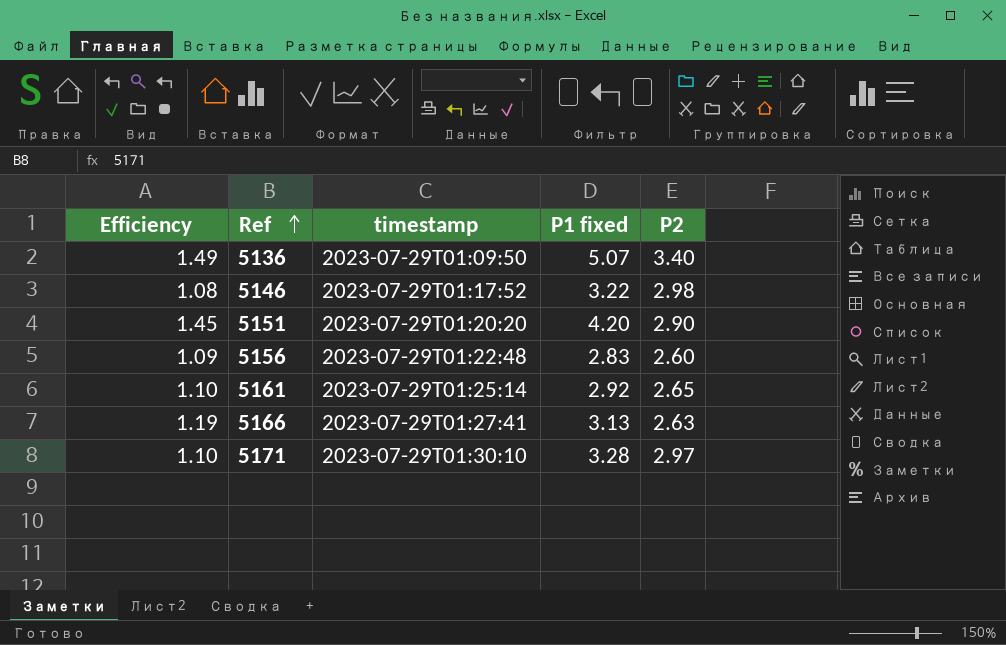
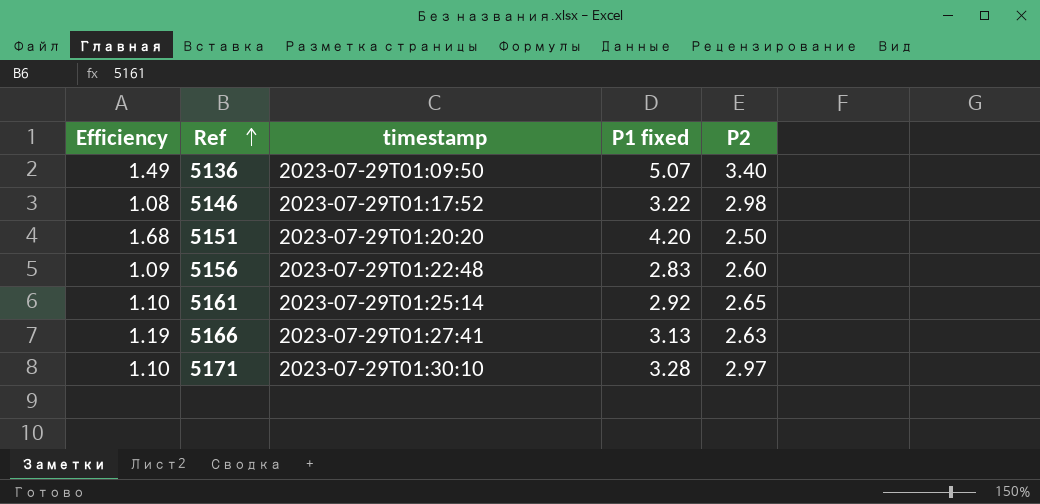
5151 | Efficiency: 1.45 -> 1.68
5151 | P2: 2.90 -> 2.50

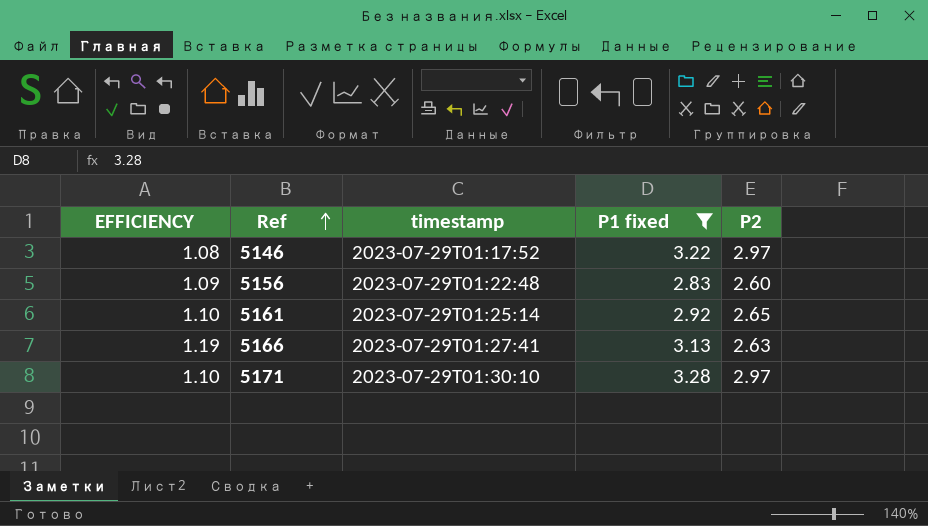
filter: none -> P1 fixed <= 3.28
column name: Efficiency -> EFFICIENCY
5146 | P2: 2.98 -> 2.97

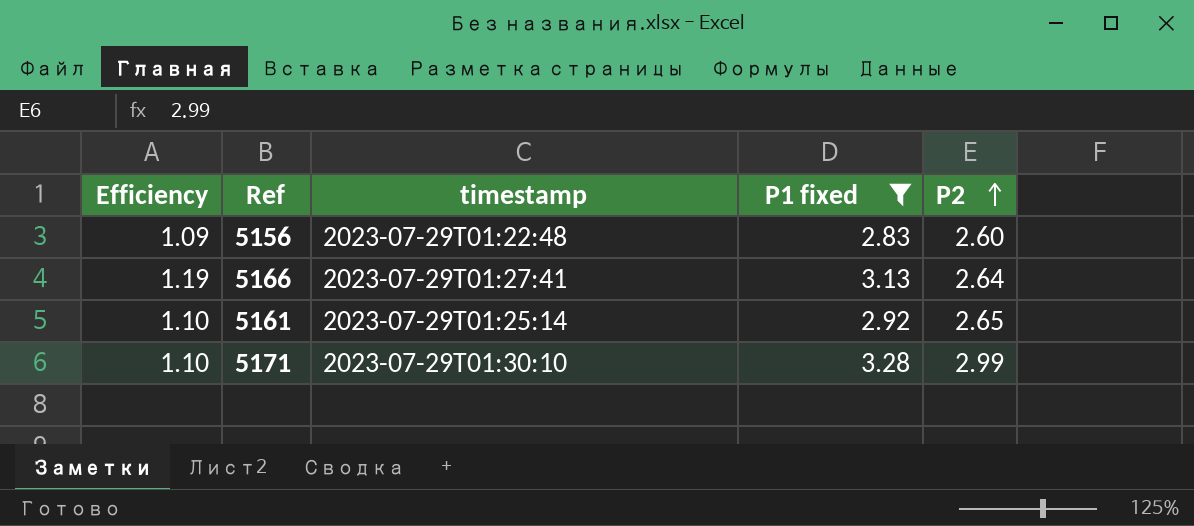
row order: Ref ascending -> P2 ascending
column name: EFFICIENCY -> Efficiency
row 5146: 1.08 | 2023-07-29T01:17:52 | 3.22 | 2.97 -> none
5166 | P2: 2.63 -> 2.64
5171 | P2: 2.97 -> 2.99

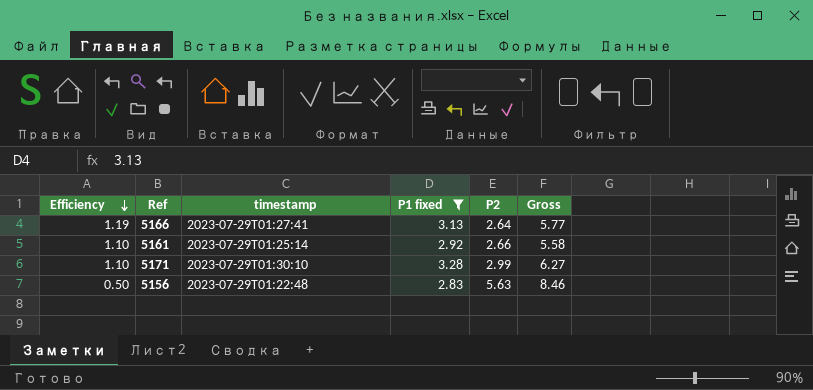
row order: P2 ascending -> Efficiency descending
column Gross | formula: none -> [P1 fixed] + [P2]
5161 | P2: 2.65 -> 2.66
5156 | Efficiency: 1.09 -> 0.50
5156 | P2: 2.60 -> 5.63

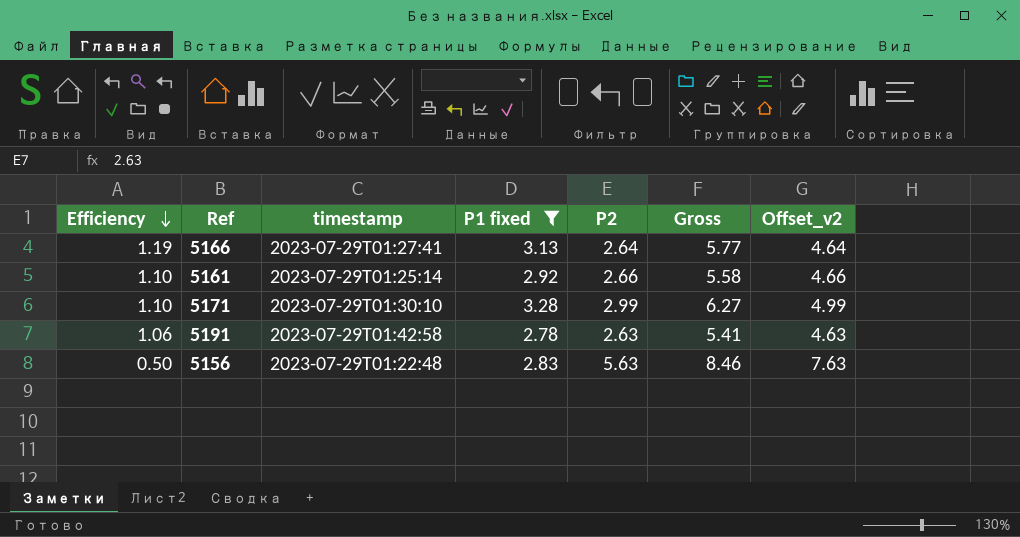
column Offset_v2 | formula: none -> [P2] + 2
row 5191: none -> 1.06 | 2023-07-29T01:42:58 | 2.78 | 2.63 | 5.41 | 4.63

